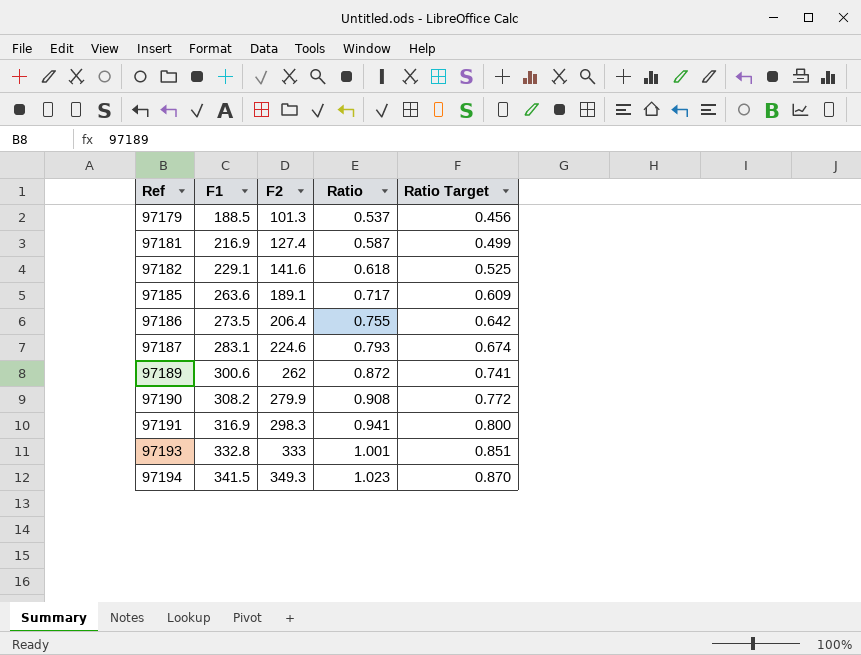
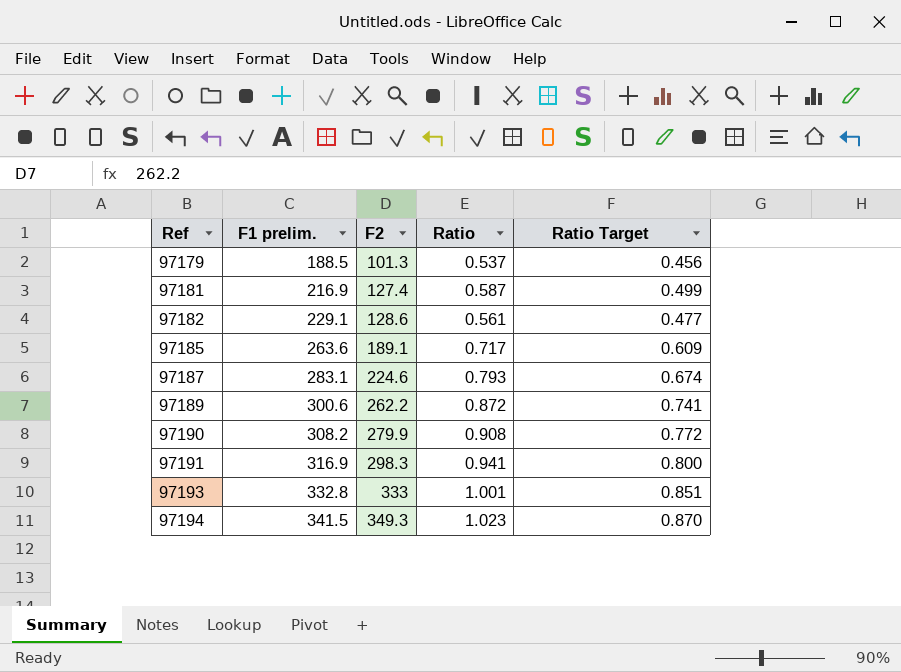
column name: F1 -> F1 prelim.
row 97186: 273.5 | 206.4 | 0.755 | 0.642 -> none
97182 | F2: 141.6 -> 128.6
97182 | Ratio: 0.618 -> 0.561
97182 | Ratio Target: 0.525 -> 0.477
97189 | F2: 262 -> 262.2

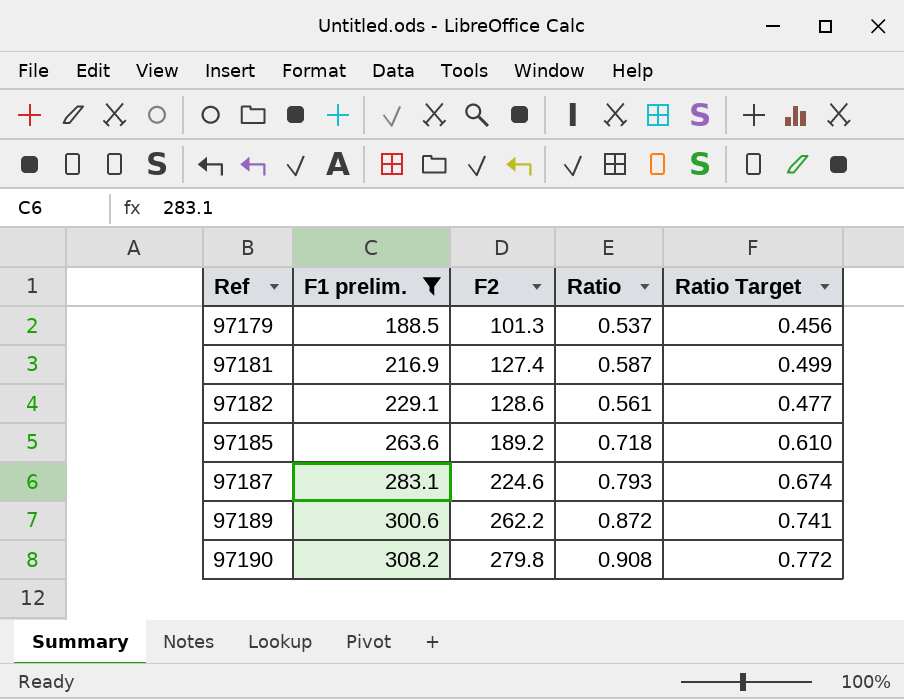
filter: none -> F1 prelim. <= 308.2
97185 | F2: 189.1 -> 189.2
97185 | Ratio: 0.717 -> 0.718
97185 | Ratio Target: 0.609 -> 0.610
97190 | F2: 279.9 -> 279.8

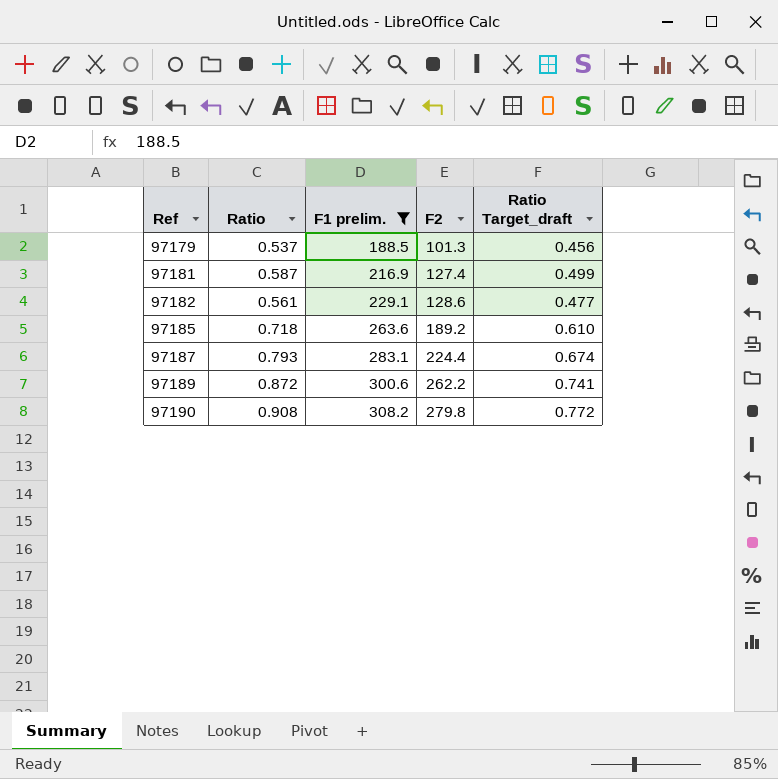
column Ratio | position: 4 -> 2
column name: Ratio Target -> Ratio Target_draft
97187 | F2: 224.6 -> 224.4

